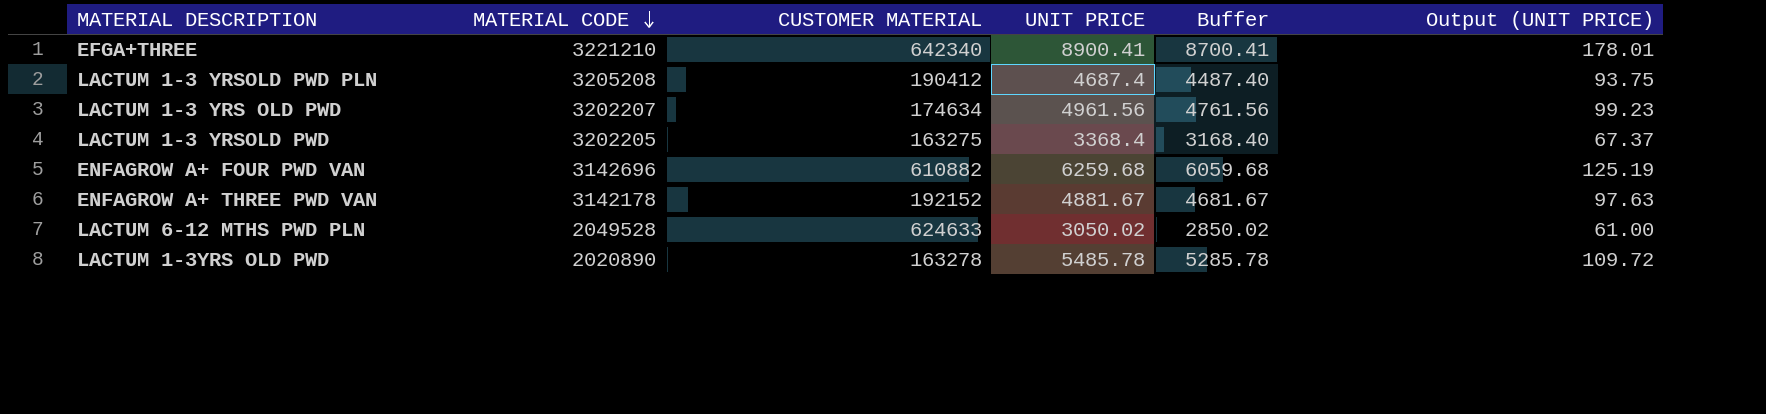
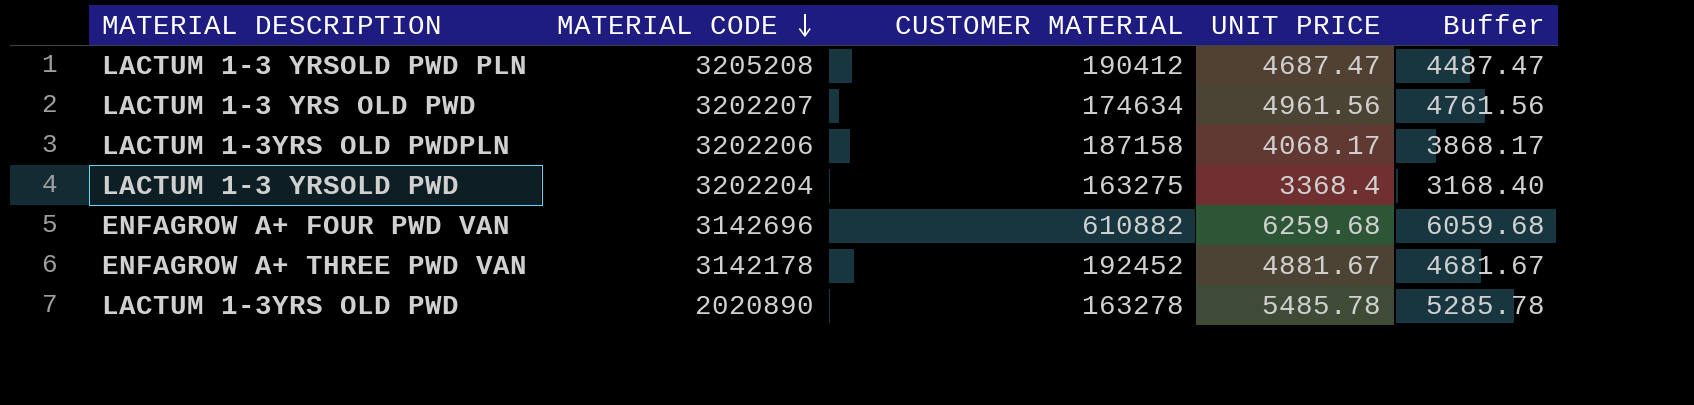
column Output (UNIT PRICE) | formula: [UNIT PRICE] * 0.02 -> none
row EFGA+THREE: 3221210 | 642340 | 8900.41 | 8700.41 | 178.01 -> none
row LACTUM 6-12 MTHS PWD PLN: 2049528 | 624633 | 3050.02 | 2850.02 | 61.00 -> none
LACTUM 1-3 YRSOLD PWD PLN | UNIT PRICE: 4687.4 -> 4687.47
LACTUM 1-3 YRSOLD PWD PLN | Buffer: 4487.40 -> 4487.47
row LACTUM 1-3YRS OLD PWDPLN: none -> 3202206 | 187158 | 4068.17 | 3868.17
LACTUM 1-3 YRSOLD PWD | MATERIAL CODE: 3202205 -> 3202204
ENFAGROW A+ THREE PWD VAN | CUSTOMER MATERIAL: 192152 -> 192452

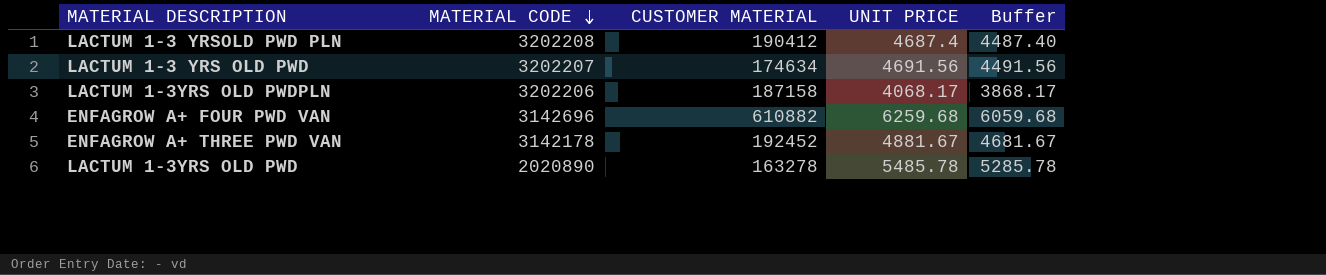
row LACTUM 1-3 YRSOLD PWD: 3202204 | 163275 | 3368.4 | 3168.40 -> none
LACTUM 1-3 YRSOLD PWD PLN | MATERIAL CODE: 3205208 -> 3202208
LACTUM 1-3 YRSOLD PWD PLN | UNIT PRICE: 4687.47 -> 4687.4
LACTUM 1-3 YRSOLD PWD PLN | Buffer: 4487.47 -> 4487.40
LACTUM 1-3 YRS OLD PWD | UNIT PRICE: 4961.56 -> 4691.56
LACTUM 1-3 YRS OLD PWD | Buffer: 4761.56 -> 4491.56

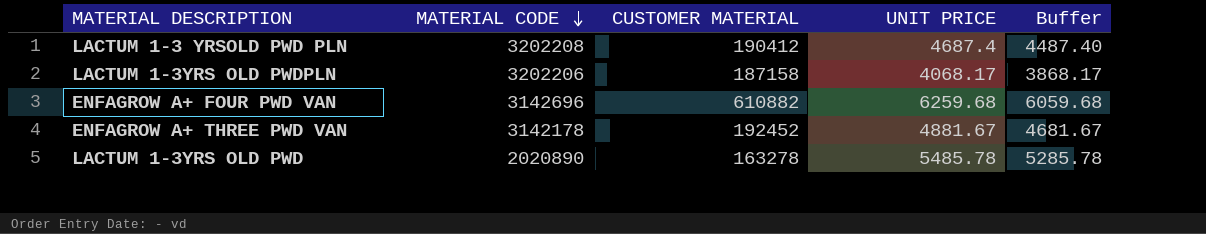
row LACTUM 1-3 YRS OLD PWD: 3202207 | 174634 | 4691.56 | 4491.56 -> none

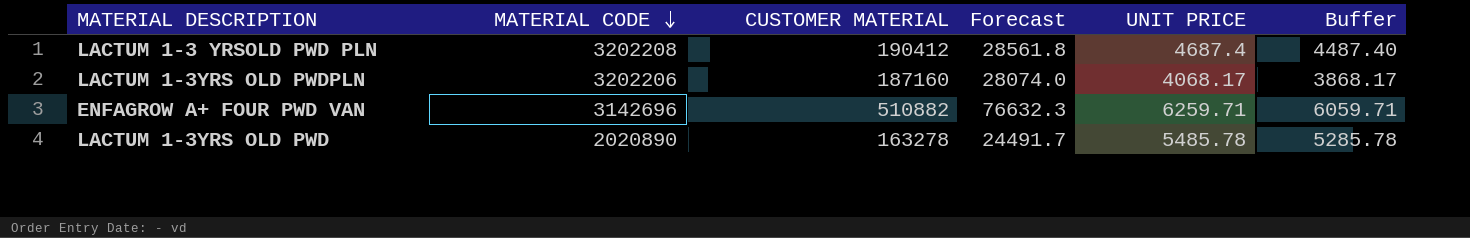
column Forecast | formula: none -> [CUSTOMER MATERIAL] * 0.15
row ENFAGROW A+ THREE PWD VAN: 3142178 | 192452 | 4881.67 | 4681.67 -> none
LACTUM 1-3YRS OLD PWDPLN | CUSTOMER MATERIAL: 187158 -> 187160
ENFAGROW A+ FOUR PWD VAN | CUSTOMER MATERIAL: 610882 -> 510882
ENFAGROW A+ FOUR PWD VAN | UNIT PRICE: 6259.68 -> 6259.71
ENFAGROW A+ FOUR PWD VAN | Buffer: 6059.68 -> 6059.71

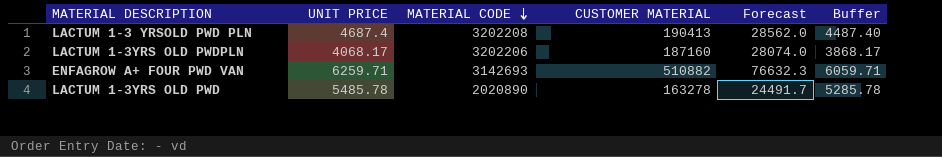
column UNIT PRICE | position: 5 -> 2
LACTUM 1-3 YRSOLD PWD PLN | CUSTOMER MATERIAL: 190412 -> 190413
LACTUM 1-3 YRSOLD PWD PLN | Forecast: 28561.8 -> 28562.0
ENFAGROW A+ FOUR PWD VAN | MATERIAL CODE: 3142696 -> 3142693

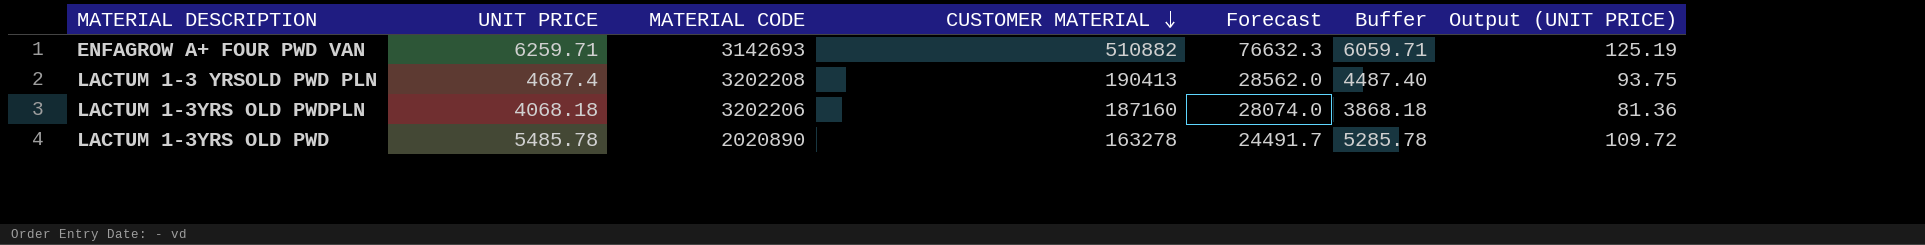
row order: MATERIAL CODE descending -> CUSTOMER MATERIAL descending
column Output (UNIT PRICE) | formula: none -> [UNIT PRICE] * 0.02
LACTUM 1-3YRS OLD PWDPLN | UNIT PRICE: 4068.17 -> 4068.18
LACTUM 1-3YRS OLD PWDPLN | Buffer: 3868.17 -> 3868.18

